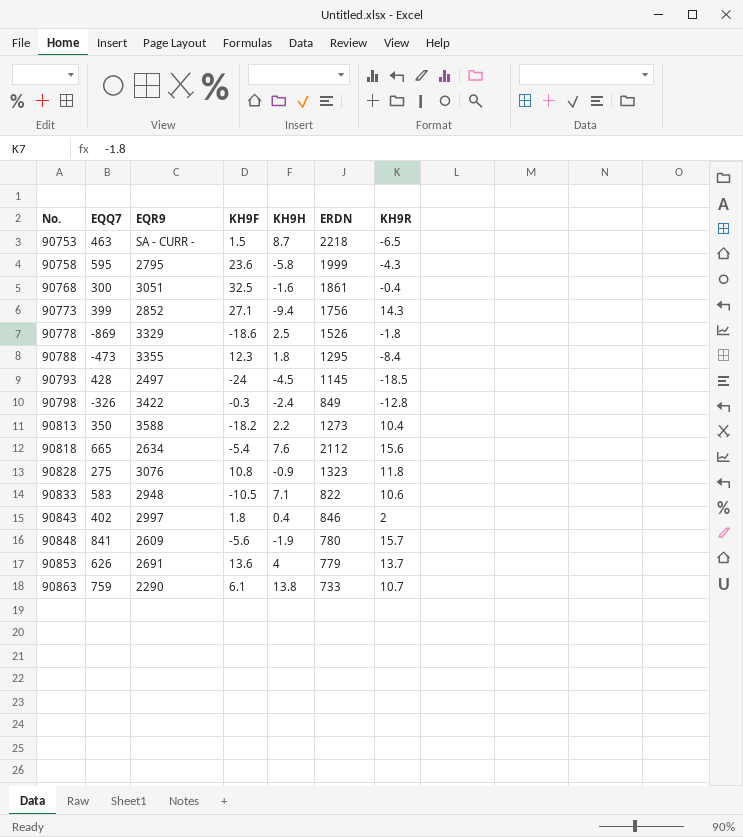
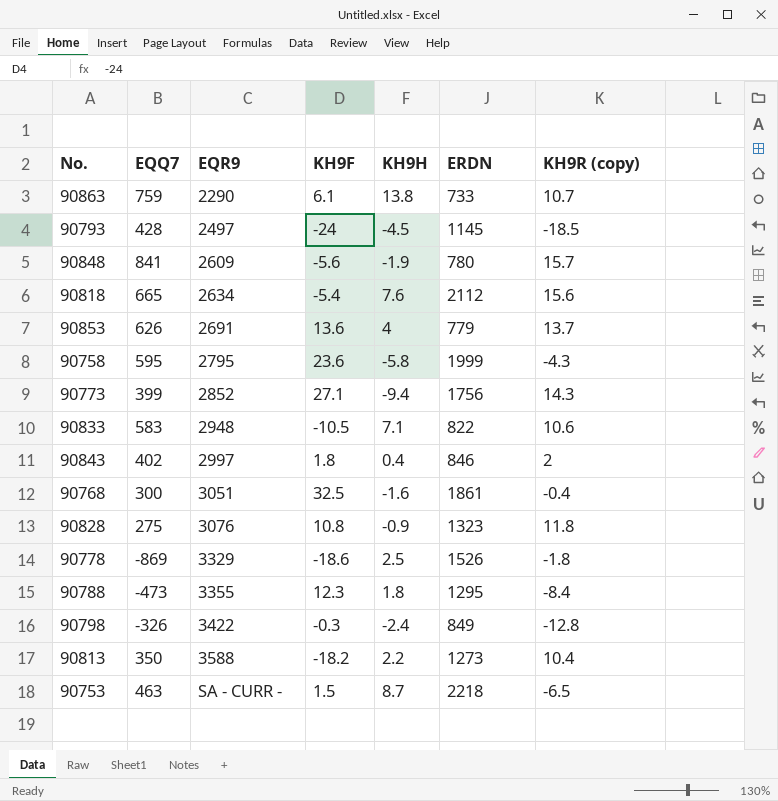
row order: No. ascending -> EQR9 ascending
column name: KH9R -> KH9R (copy)

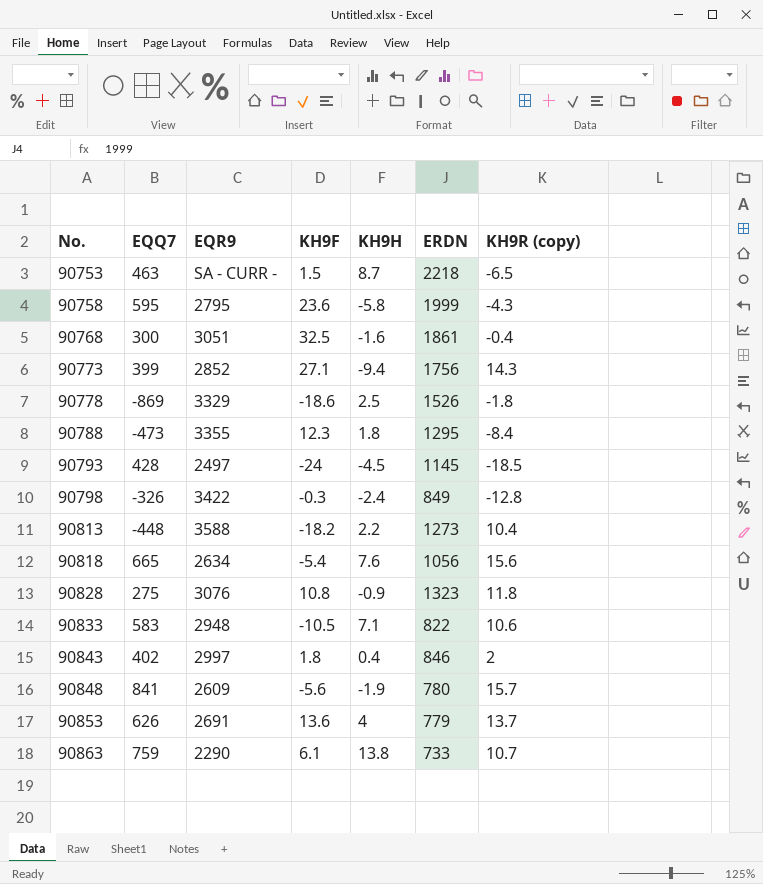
row order: EQR9 ascending -> No. ascending
90813 | EQQ7: 350 -> -448
90818 | ERDN: 2112 -> 1056

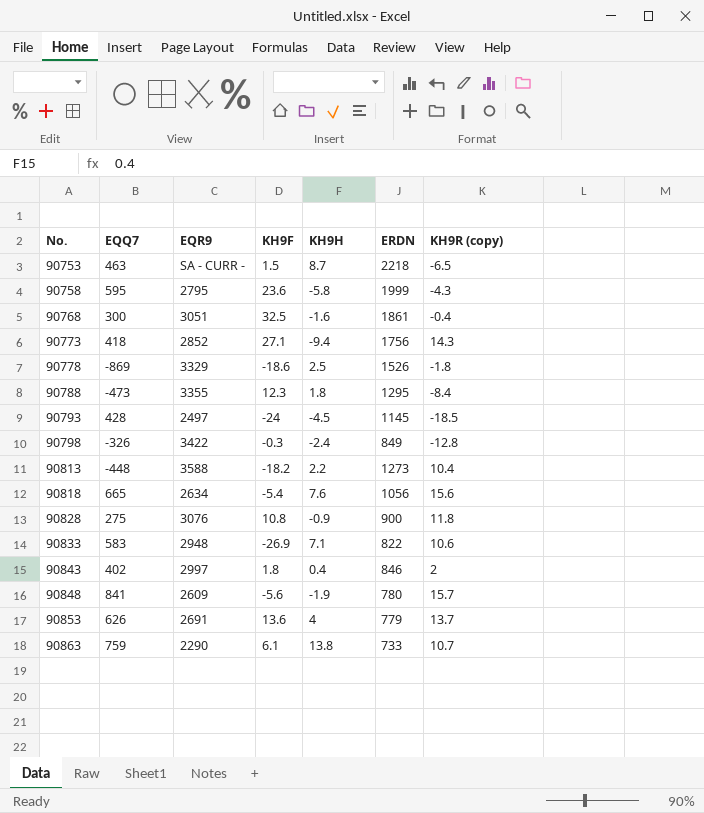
90773 | EQQ7: 399 -> 418
90828 | ERDN: 1323 -> 900
90833 | KH9F: -10.5 -> -26.9

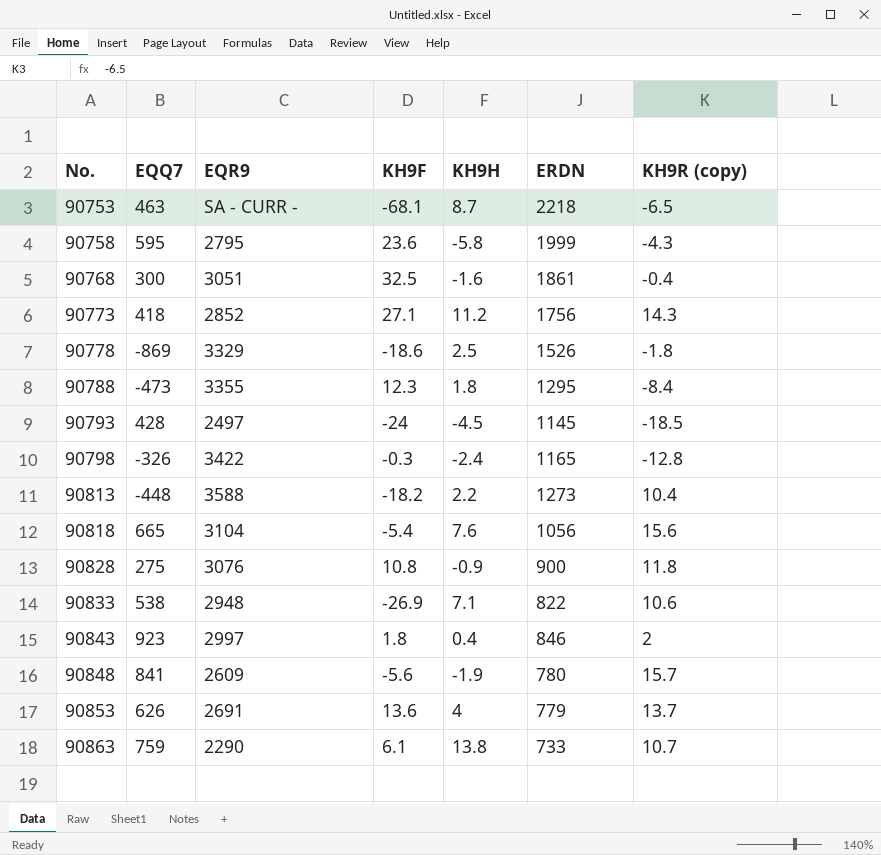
90753 | KH9F: 1.5 -> -68.1
90773 | KH9H: -9.4 -> 11.2
90798 | ERDN: 849 -> 1165
90818 | EQR9: 2634 -> 3104
90833 | EQQ7: 583 -> 538
90843 | EQQ7: 402 -> 923

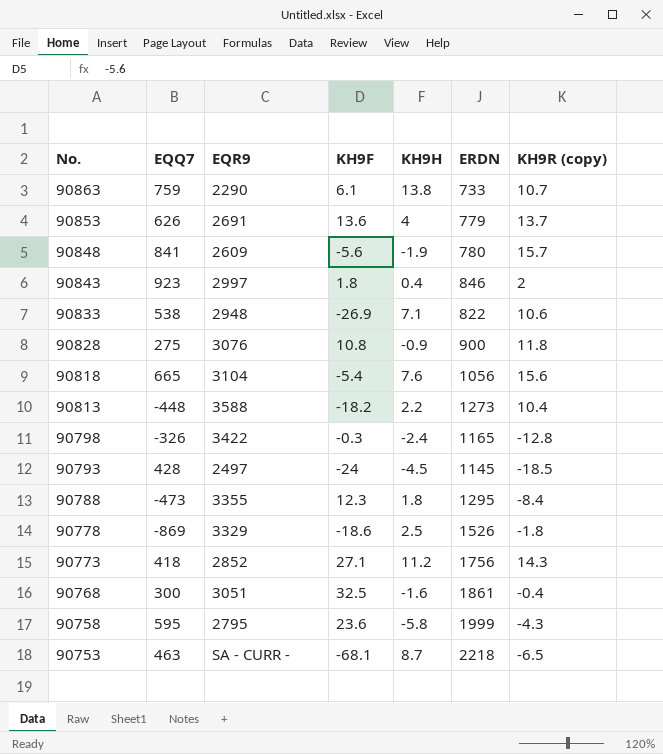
row order: No. ascending -> No. descending

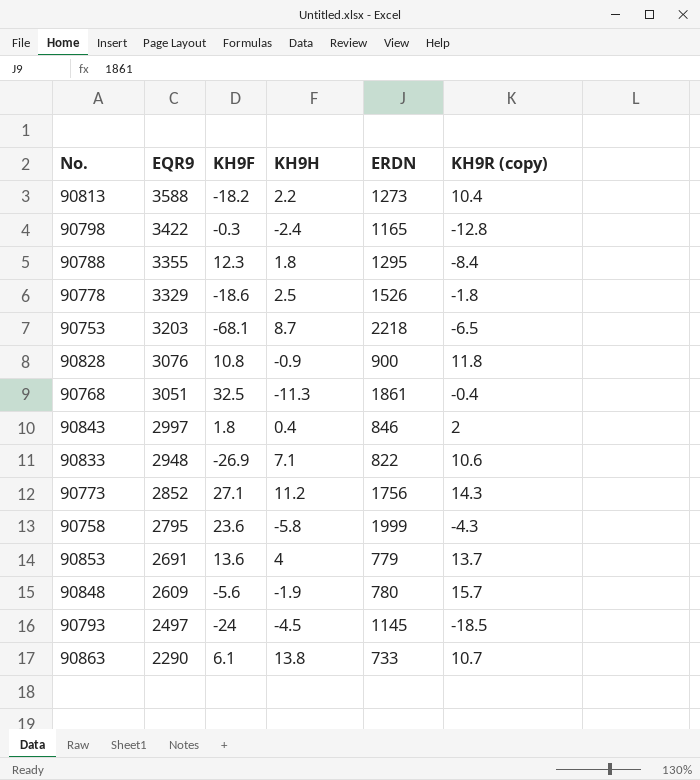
row order: No. descending -> EQR9 descending
column EQQ7 | position: 2 -> none
row 90818: 665 | 3104 | -5.4 | 7.6 | 1056 | 15.6 -> none
90753 | EQR9: SA - CURR - -> 3203
90768 | KH9H: -1.6 -> -11.3

